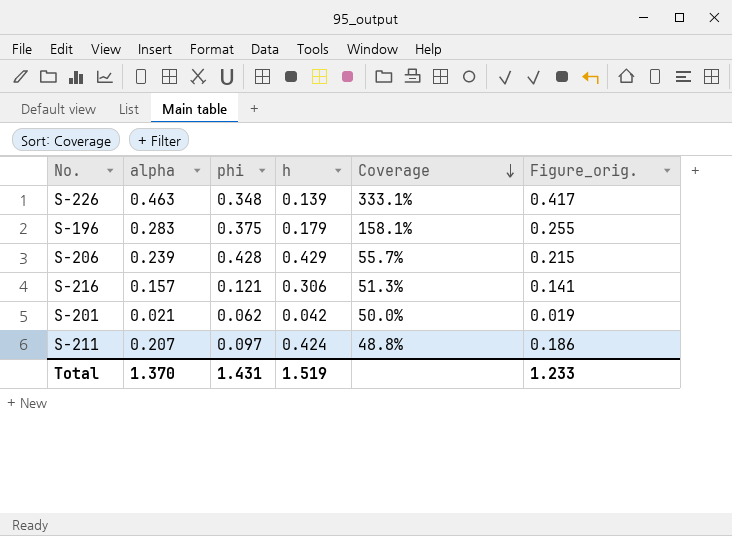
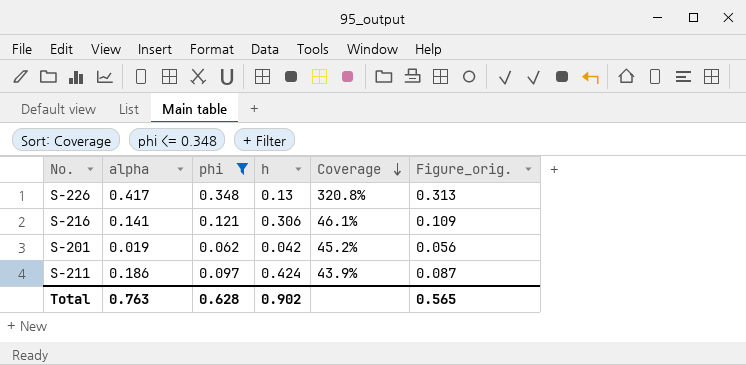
filter: none -> phi <= 0.348
column Figure_orig. | formula: [alpha] * 0.9 -> [phi] * 0.9
S-226 | alpha: 0.463 -> 0.417
S-226 | h: 0.139 -> 0.13
S-226 | Coverage: 333.1% -> 320.8%
S-216 | alpha: 0.157 -> 0.141
S-216 | Coverage: 51.3% -> 46.1%
S-201 | alpha: 0.021 -> 0.019
S-201 | Coverage: 50.0% -> 45.2%
S-211 | alpha: 0.207 -> 0.186
S-211 | Coverage: 48.8% -> 43.9%
Total | alpha: 1.370 -> 0.763
Total | phi: 1.431 -> 0.628
Total | h: 1.519 -> 0.902
Total | Figure_orig.: 1.233 -> 0.565

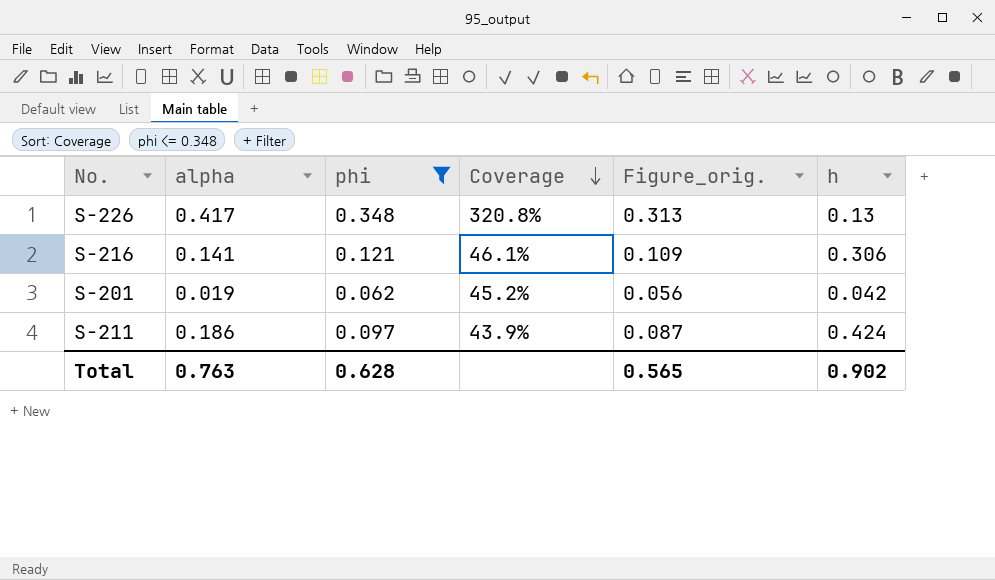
column h | position: 4 -> 6

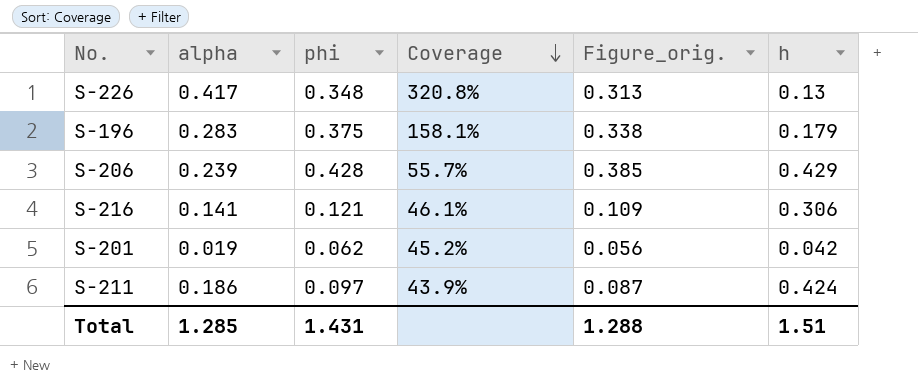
filter: phi <= 0.348 -> none
Total | alpha: 0.763 -> 1.285
Total | phi: 0.628 -> 1.431
Total | Figure_orig.: 0.565 -> 1.288
Total | h: 0.902 -> 1.51

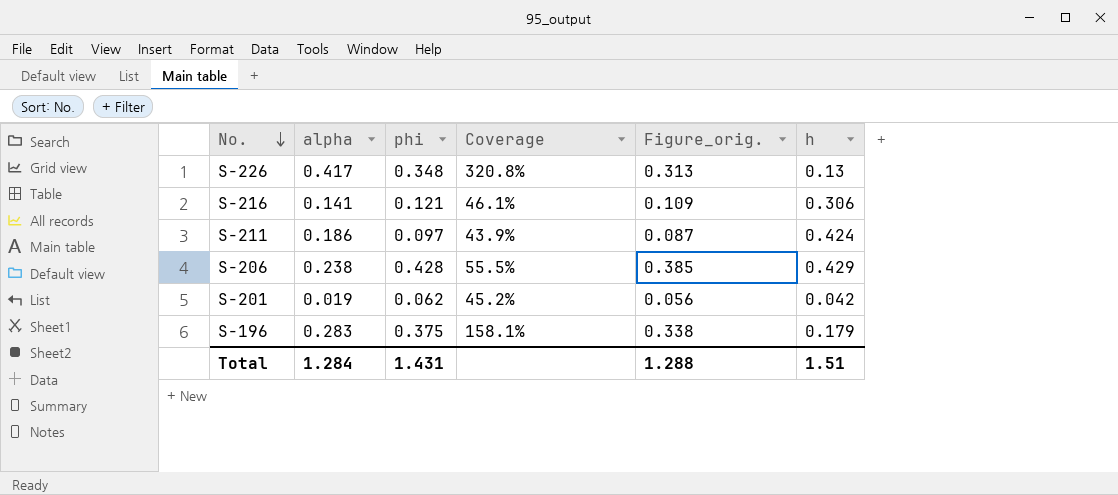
row order: Coverage descending -> No. descending
S-206 | alpha: 0.239 -> 0.238
S-206 | Coverage: 55.7% -> 55.5%
Total | alpha: 1.285 -> 1.284

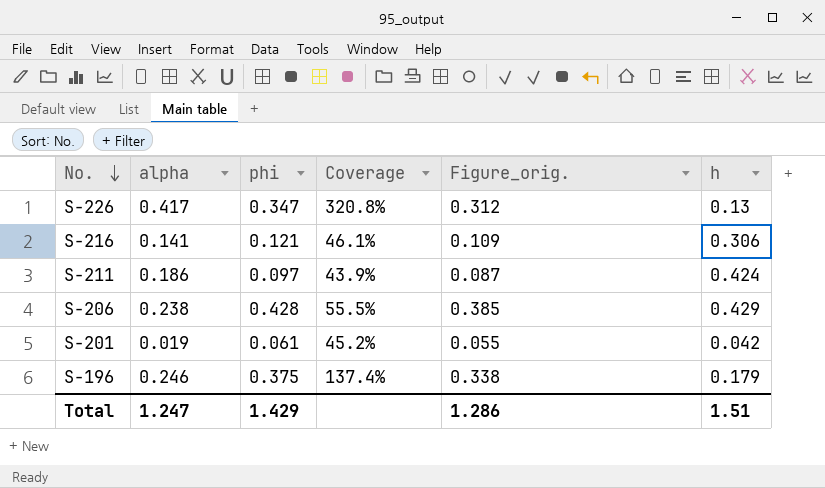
S-226 | phi: 0.348 -> 0.347
S-226 | Figure_orig.: 0.313 -> 0.312
S-201 | phi: 0.062 -> 0.061
S-201 | Figure_orig.: 0.056 -> 0.055
S-196 | alpha: 0.283 -> 0.246
S-196 | Coverage: 158.1% -> 137.4%
Total | alpha: 1.284 -> 1.247
Total | phi: 1.431 -> 1.429
Total | Figure_orig.: 1.288 -> 1.286

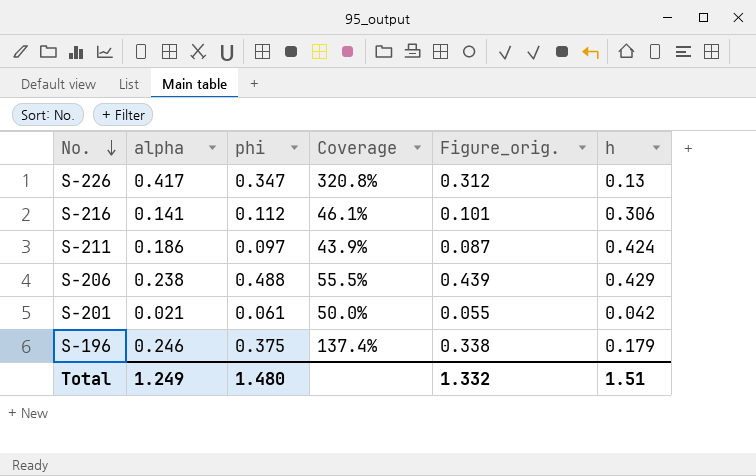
S-216 | phi: 0.121 -> 0.112
S-216 | Figure_orig.: 0.109 -> 0.101
S-206 | phi: 0.428 -> 0.488
S-206 | Figure_orig.: 0.385 -> 0.439
S-201 | alpha: 0.019 -> 0.021
S-201 | Coverage: 45.2% -> 50.0%
Total | alpha: 1.247 -> 1.249
Total | phi: 1.429 -> 1.480
Total | Figure_orig.: 1.286 -> 1.332

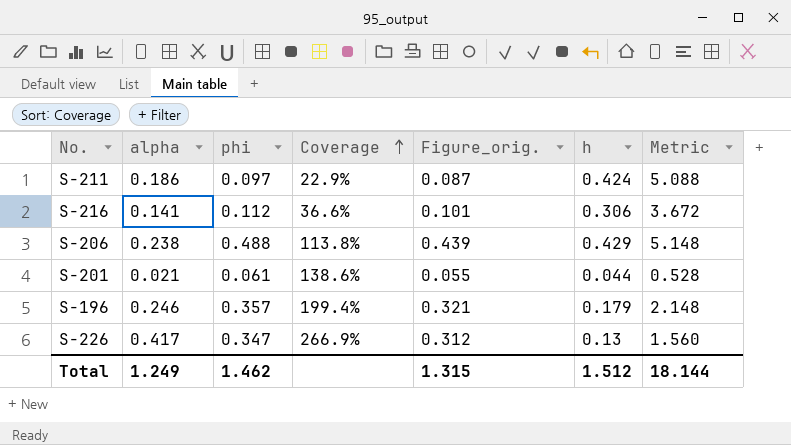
row order: No. descending -> Coverage ascending
column Coverage | formula: [alpha] / [h] -> [phi] / [h]
column Metric | formula: none -> [h] * 12
S-201 | h: 0.042 -> 0.044
S-196 | phi: 0.375 -> 0.357
S-196 | Figure_orig.: 0.338 -> 0.321
Total | phi: 1.480 -> 1.462
Total | Figure_orig.: 1.332 -> 1.315
Total | h: 1.51 -> 1.512

